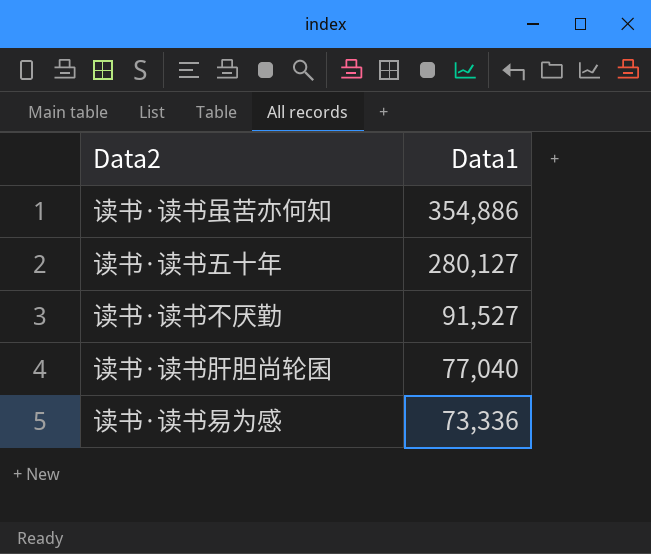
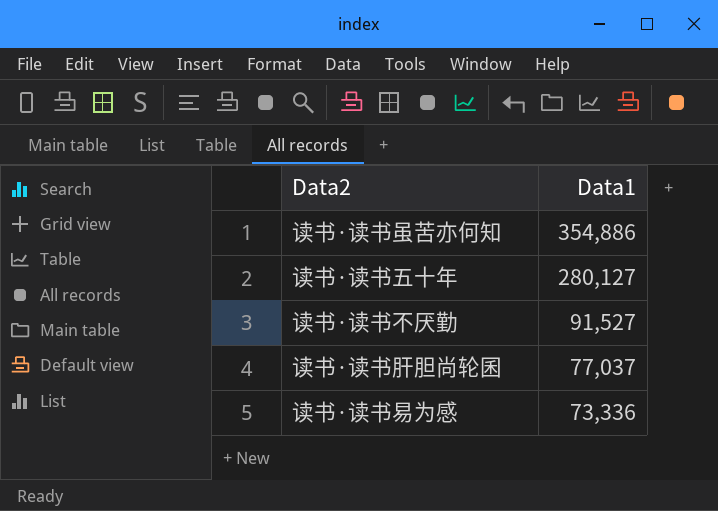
读书·读书肝胆尚轮囷 | Data1: 77,040 -> 77,037

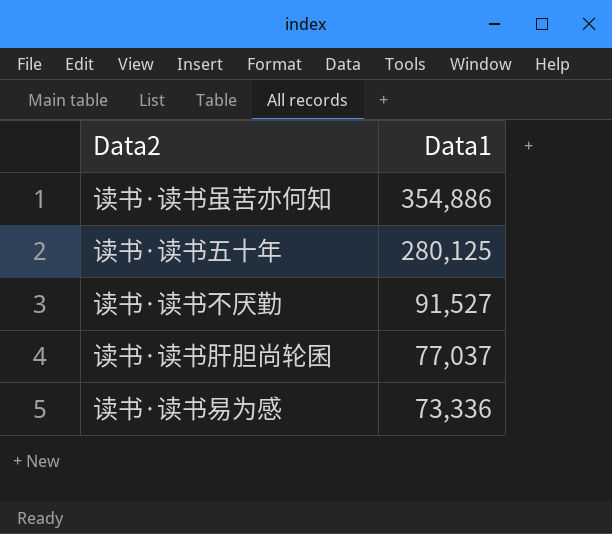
读书·读书五十年 | Data1: 280,127 -> 280,125

